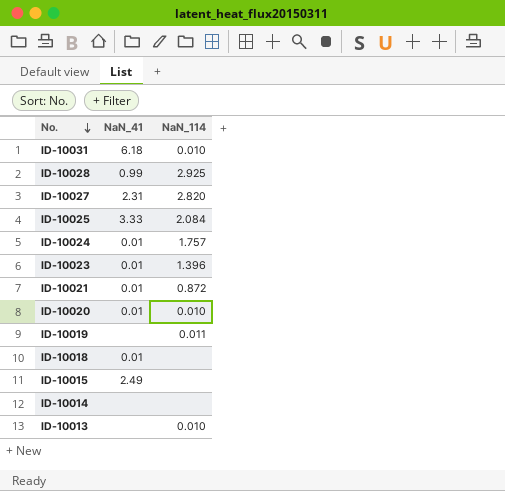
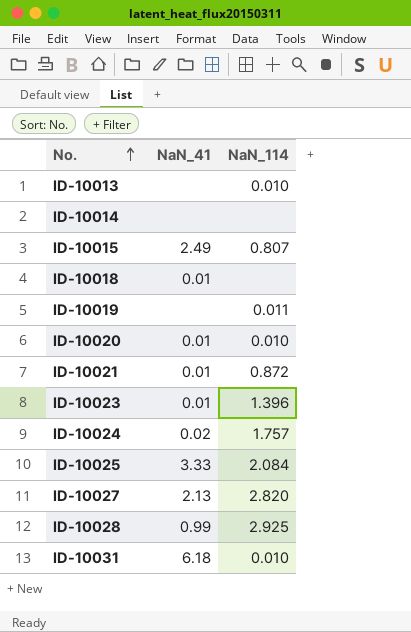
row order: No. descending -> No. ascending
ID-10015 | NaN_114: none -> 0.807
ID-10024 | NaN_41: 0.01 -> 0.02
ID-10027 | NaN_41: 2.31 -> 2.13

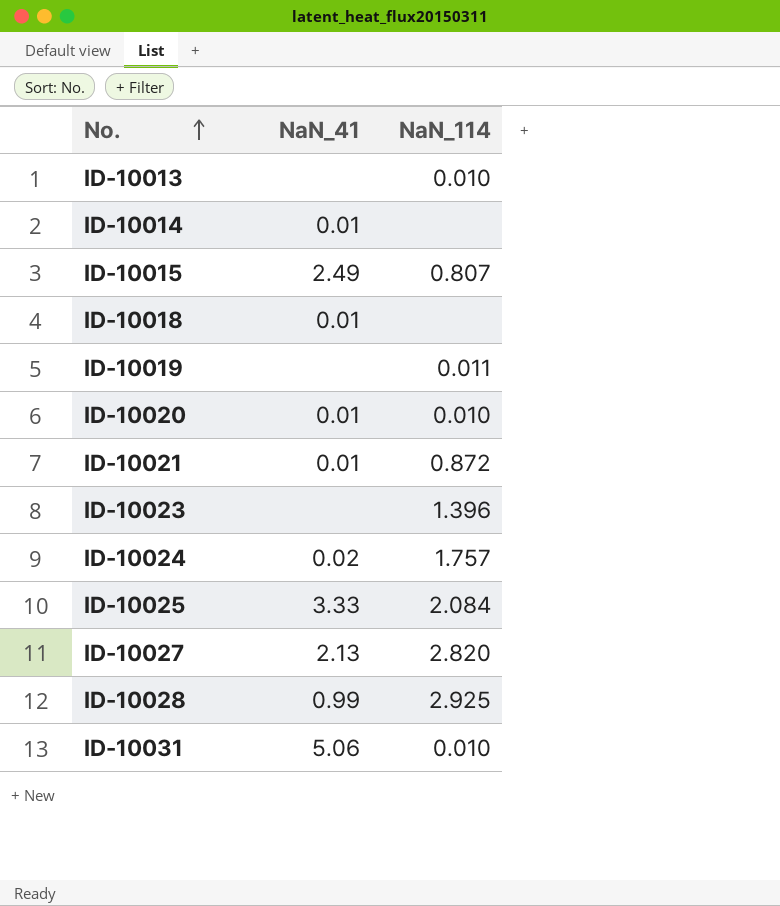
ID-10014 | NaN_41: none -> 0.01
ID-10023 | NaN_41: 0.01 -> none
ID-10031 | NaN_41: 6.18 -> 5.06

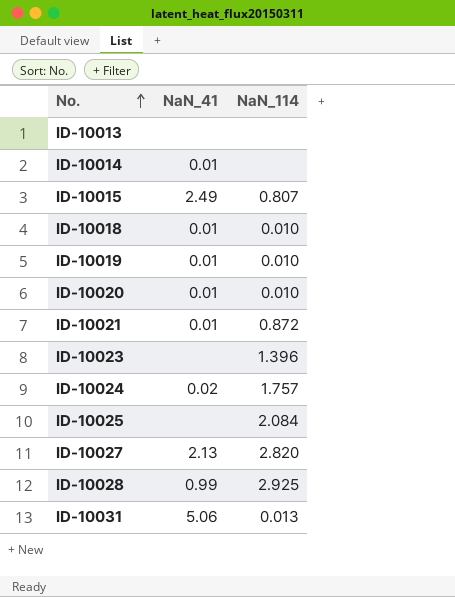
ID-10013 | NaN_114: 0.010 -> none
ID-10018 | NaN_114: none -> 0.010
ID-10019 | NaN_41: none -> 0.01
ID-10019 | NaN_114: 0.011 -> 0.010
ID-10025 | NaN_41: 3.33 -> none
ID-10031 | NaN_114: 0.010 -> 0.013

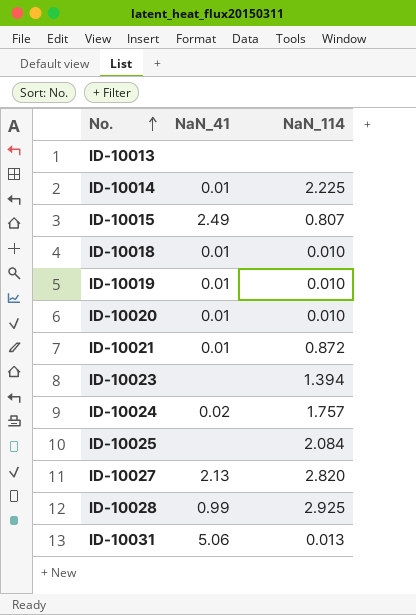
ID-10014 | NaN_114: none -> 2.225
ID-10023 | NaN_114: 1.396 -> 1.394

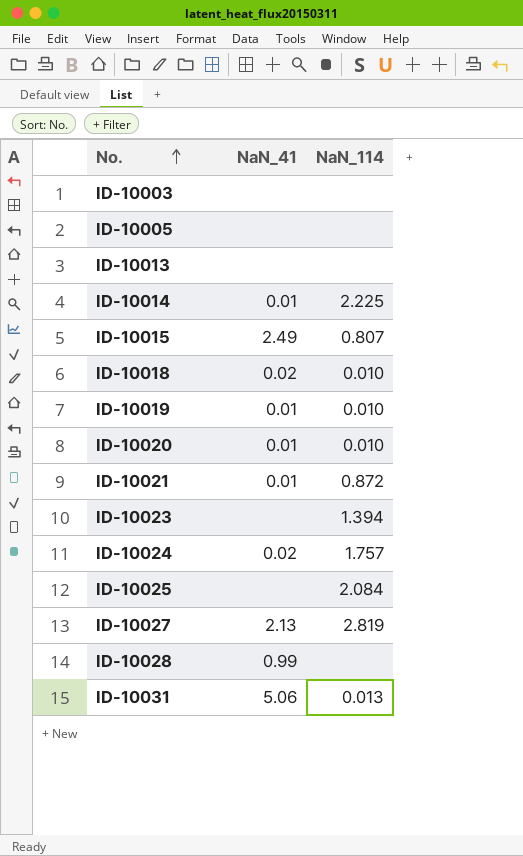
row ID-10003: none -> none | none
row ID-10005: none -> none | none
ID-10018 | NaN_41: 0.01 -> 0.02
ID-10027 | NaN_114: 2.820 -> 2.819
ID-10028 | NaN_114: 2.925 -> none

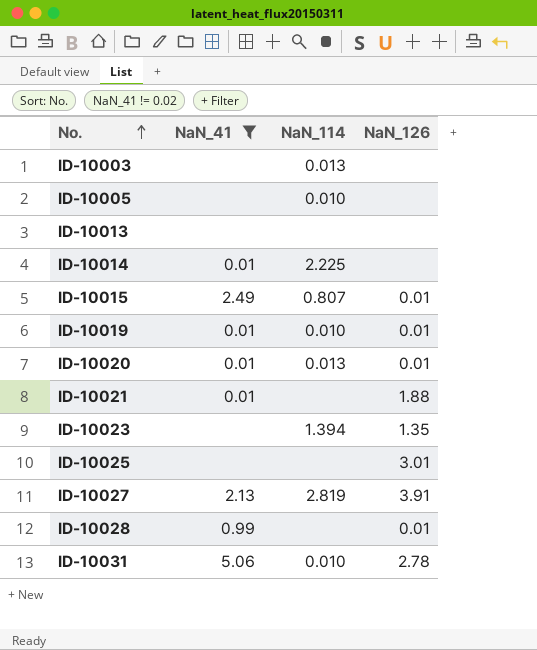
filter: none -> NaN_41 != 0.02
column NaN_126 | position: none -> 4
ID-10003 | NaN_114: none -> 0.013
ID-10005 | NaN_114: none -> 0.010
ID-10020 | NaN_114: 0.010 -> 0.013
ID-10021 | NaN_114: 0.872 -> none
ID-10025 | NaN_114: 2.084 -> none
ID-10031 | NaN_114: 0.013 -> 0.010

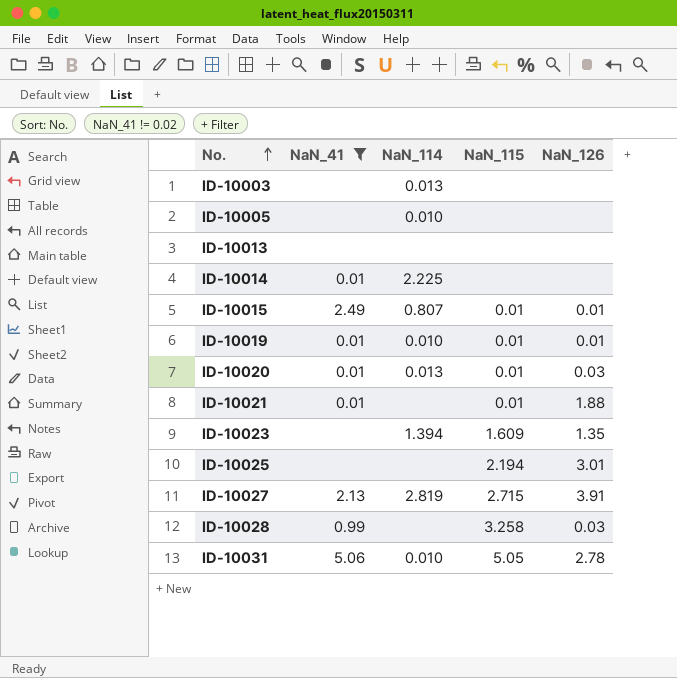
column NaN_115 | position: none -> 4
ID-10020 | NaN_126: 0.01 -> 0.03
ID-10028 | NaN_126: 0.01 -> 0.03

